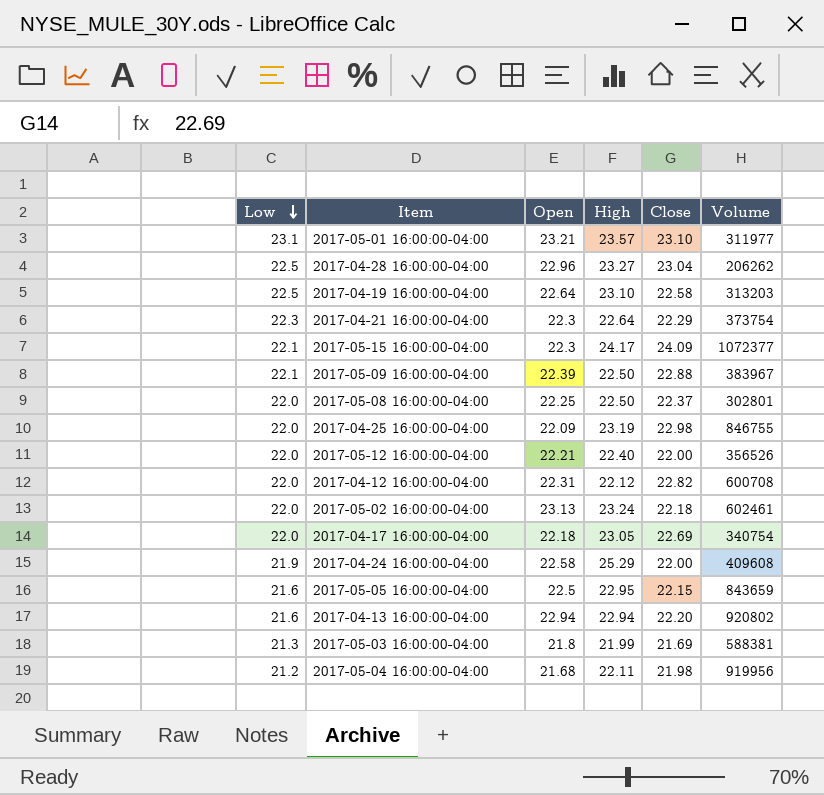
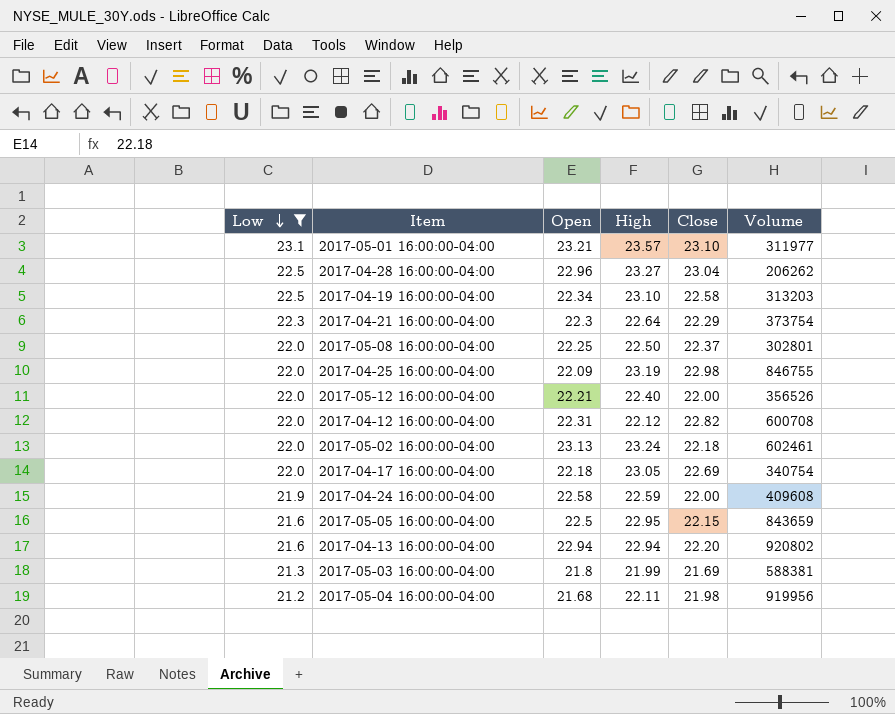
filter: none -> Low != 22.1
2017-04-19 16:00:00-04:00 | Open: 22.64 -> 22.34
2017-04-24 16:00:00-04:00 | High: 25.29 -> 22.59

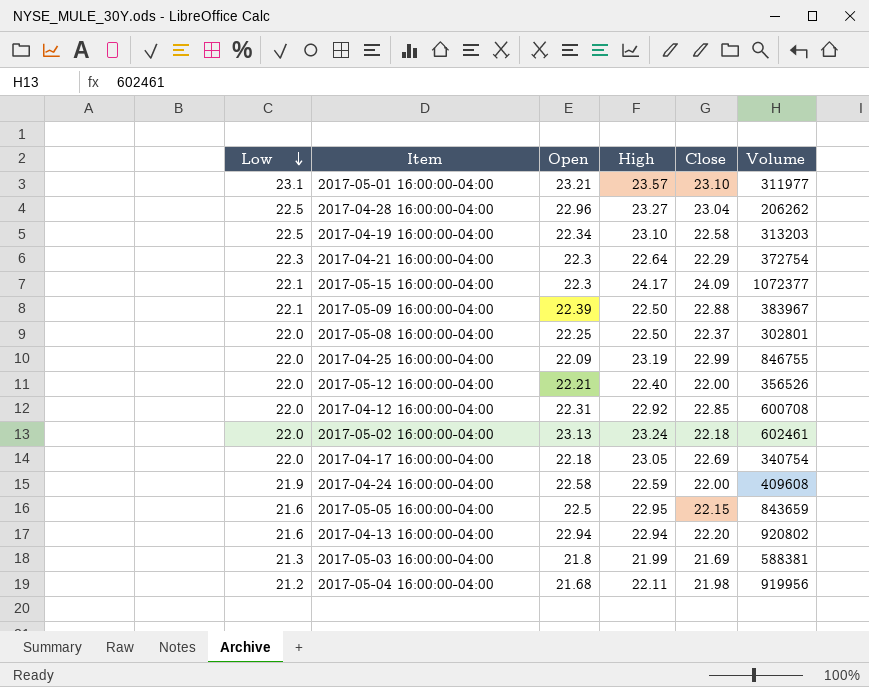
filter: Low != 22.1 -> none
2017-04-21 16:00:00-04:00 | Volume: 373754 -> 372754
2017-04-25 16:00:00-04:00 | Close: 22.98 -> 22.99
2017-04-12 16:00:00-04:00 | High: 22.12 -> 22.92
2017-04-12 16:00:00-04:00 | Close: 22.82 -> 22.85

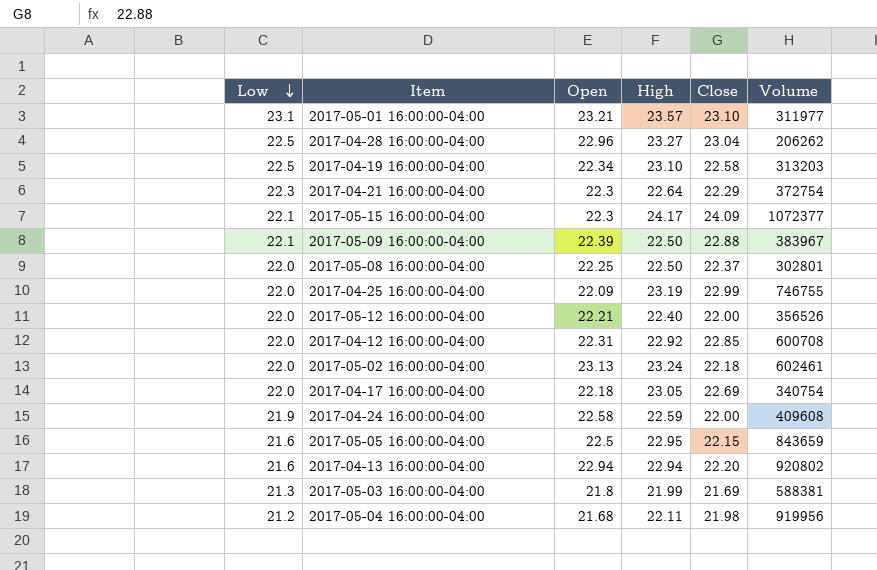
2017-04-25 16:00:00-04:00 | Volume: 846755 -> 746755

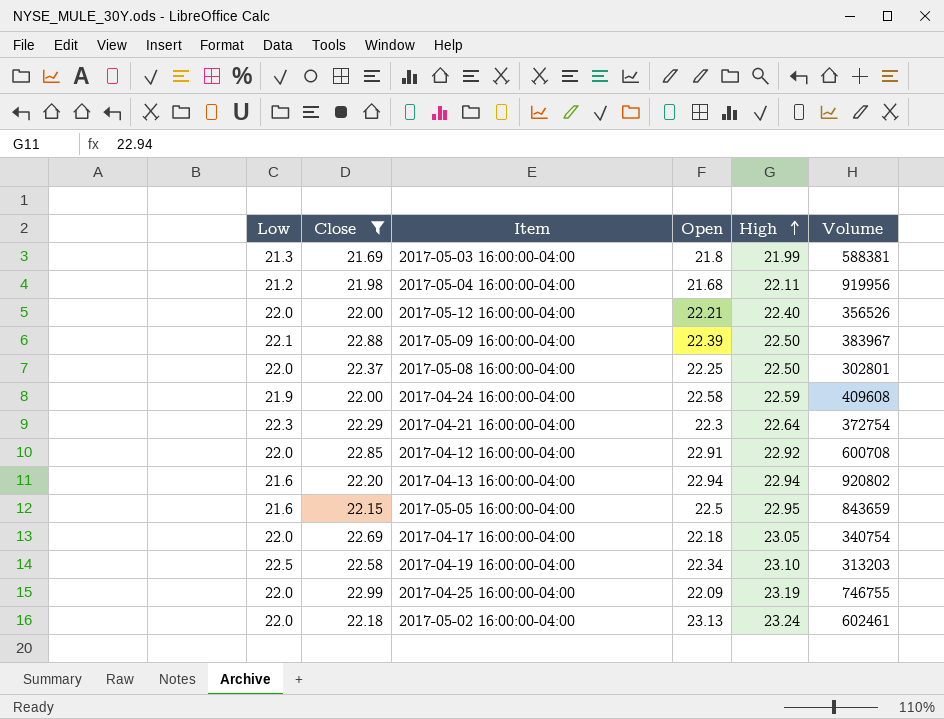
filter: none -> Close <= 22.99
row order: Low descending -> High ascending
column Close | position: 5 -> 2
2017-04-12 16:00:00-04:00 | Open: 22.31 -> 22.91

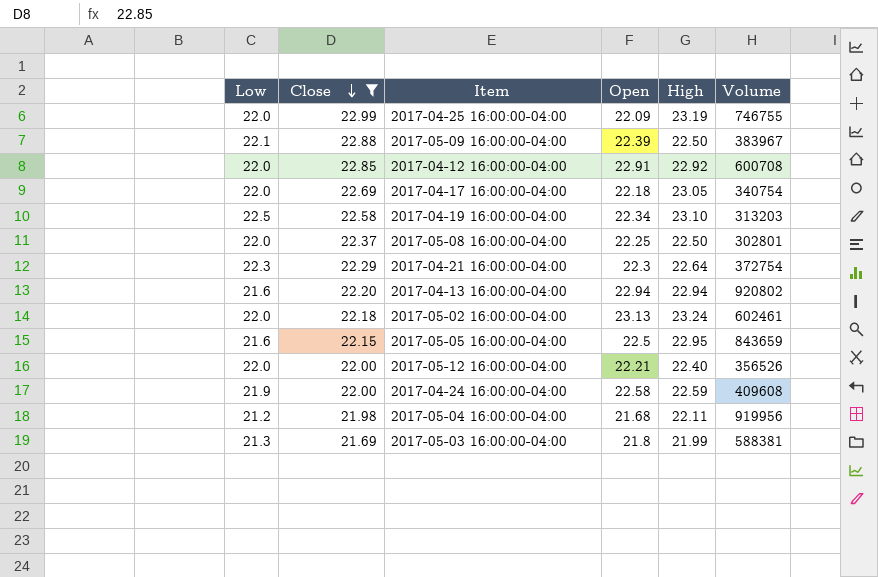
row order: High ascending -> Close descending

